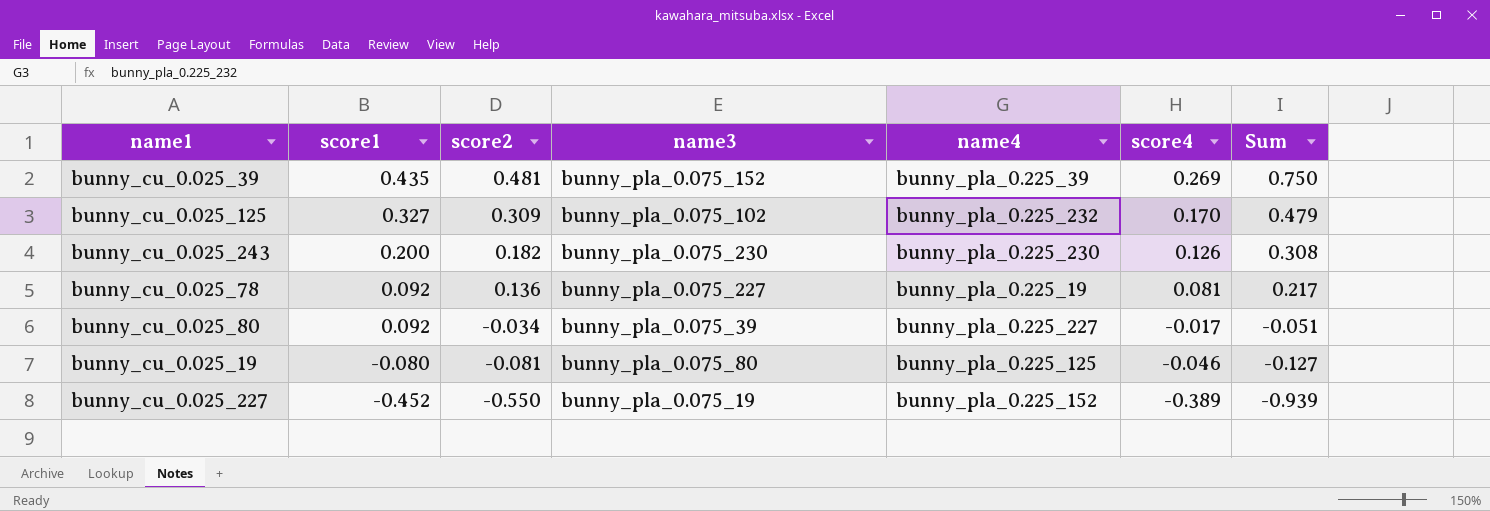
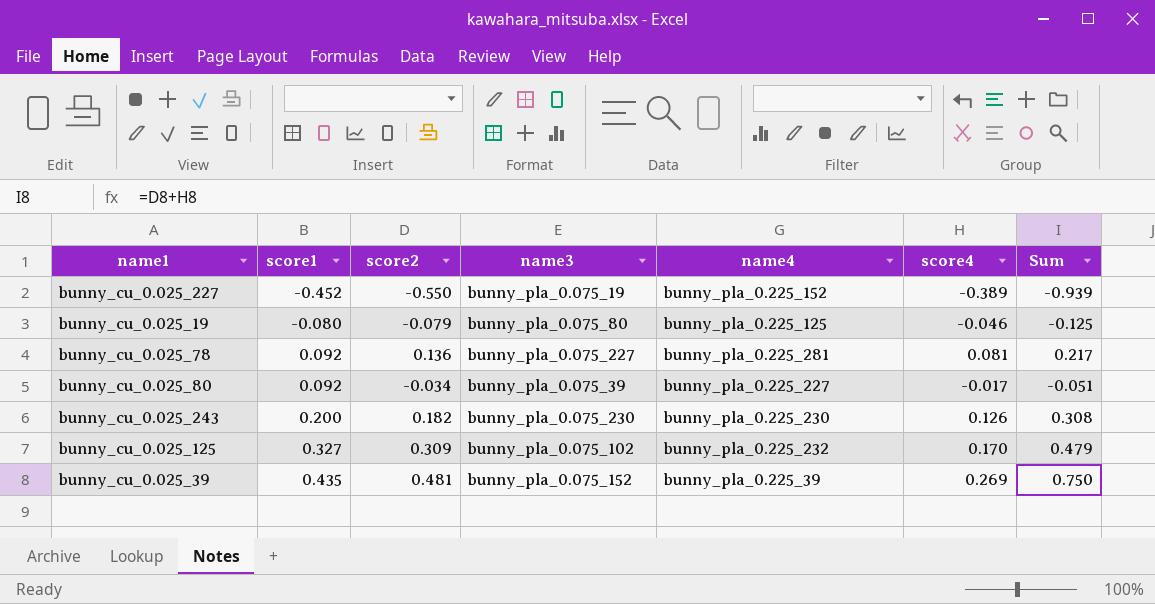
row order: score1 descending -> score1 ascending
bunny_cu_0.025_19 | score2: -0.081 -> -0.079
bunny_cu_0.025_19 | Sum: -0.127 -> -0.125
bunny_cu_0.025_78 | name4: bunny_pla_0.225_19 -> bunny_pla_0.225_281

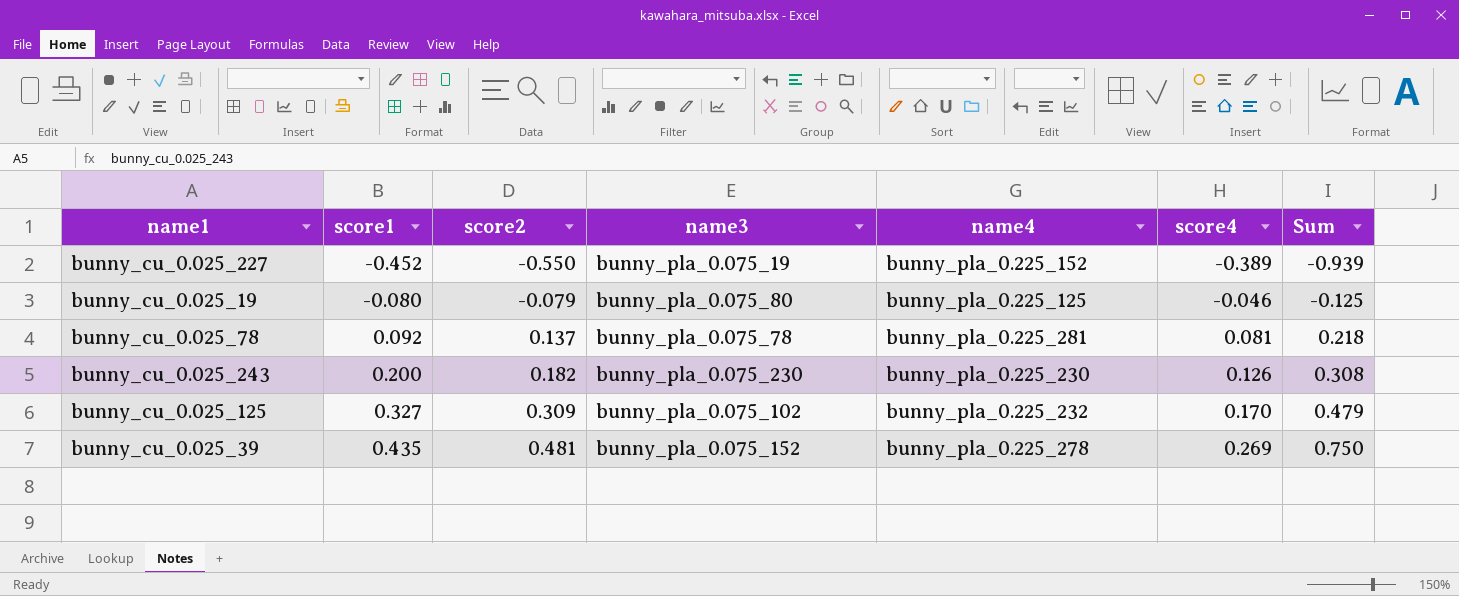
row bunny_cu_0.025_80: 0.092 | -0.034 | bunny_pla_0.075_39 | bunny_pla_0.225_227 | -0.017 | -0.051 -> none
bunny_cu_0.025_78 | score2: 0.136 -> 0.137
bunny_cu_0.025_78 | name3: bunny_pla_0.075_227 -> bunny_pla_0.075_78
bunny_cu_0.025_78 | Sum: 0.217 -> 0.218
bunny_cu_0.025_39 | name4: bunny_pla_0.225_39 -> bunny_pla_0.225_278

